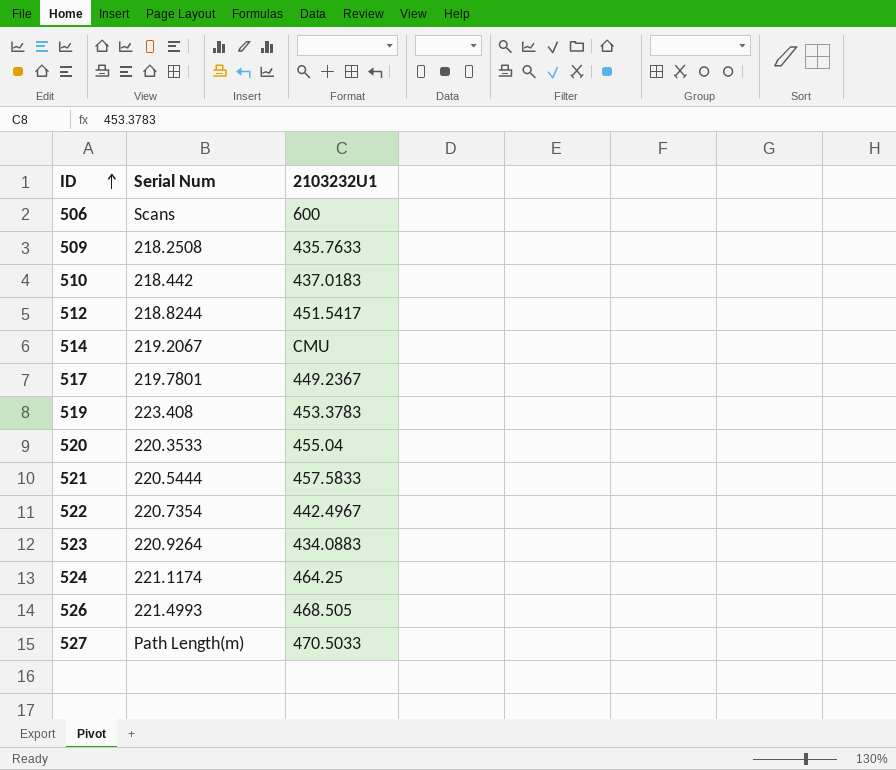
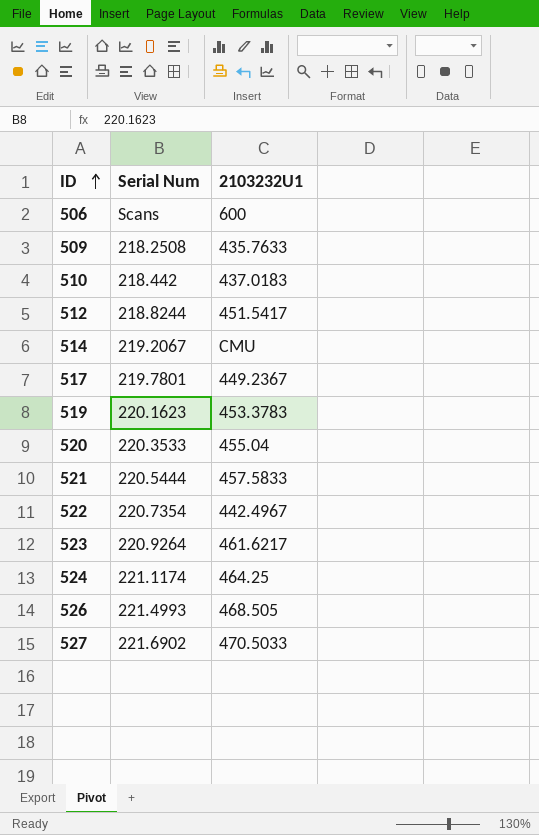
519 | Serial Num: 223.408 -> 220.1623
523 | 2103232U1: 434.0883 -> 461.6217
527 | Serial Num: Path Length(m) -> 221.6902

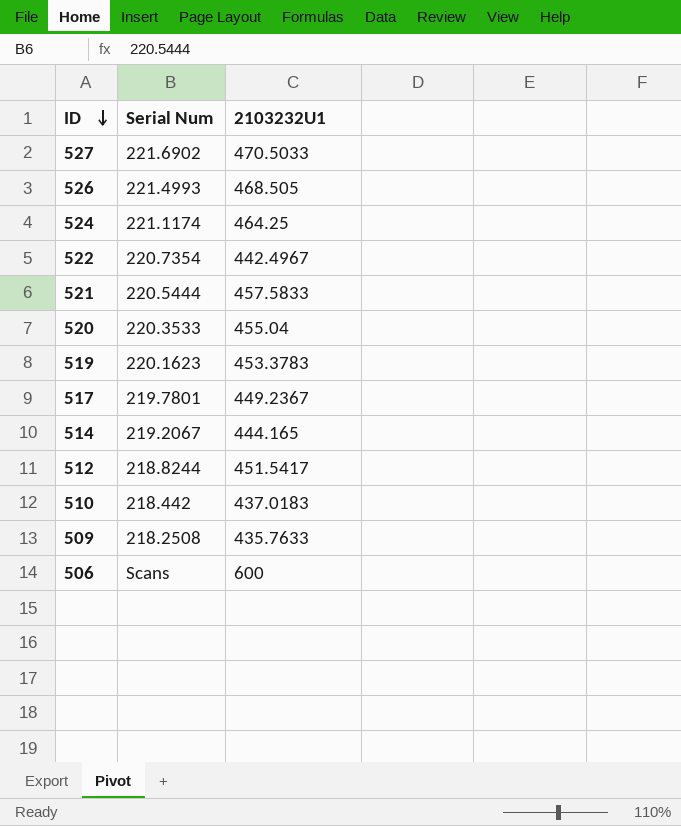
row order: ID ascending -> ID descending
row 523: 220.9264 | 461.6217 -> none
514 | 2103232U1: CMU -> 444.165

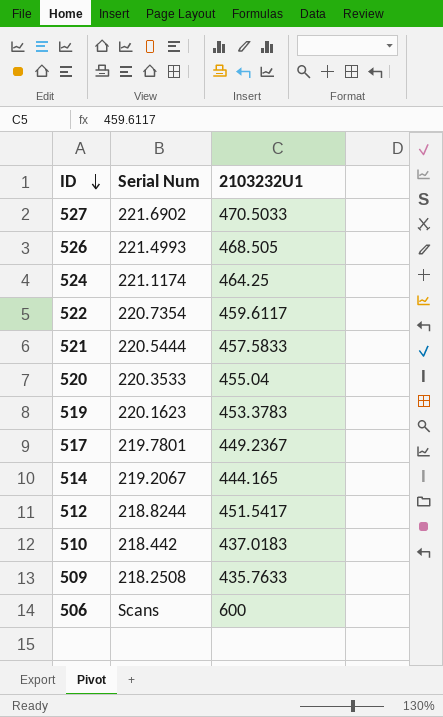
522 | 2103232U1: 442.4967 -> 459.6117

